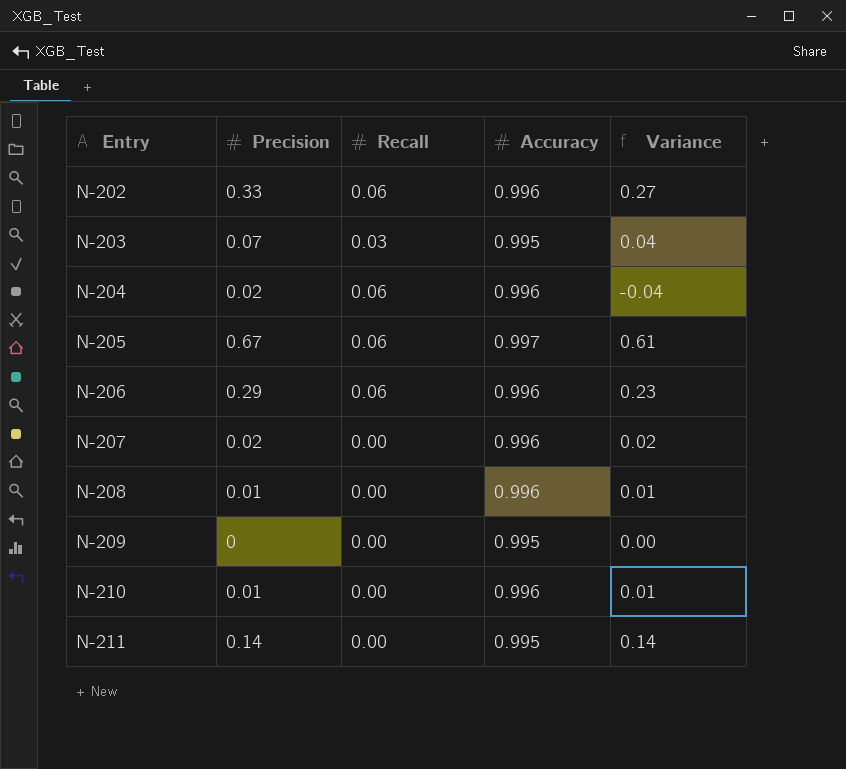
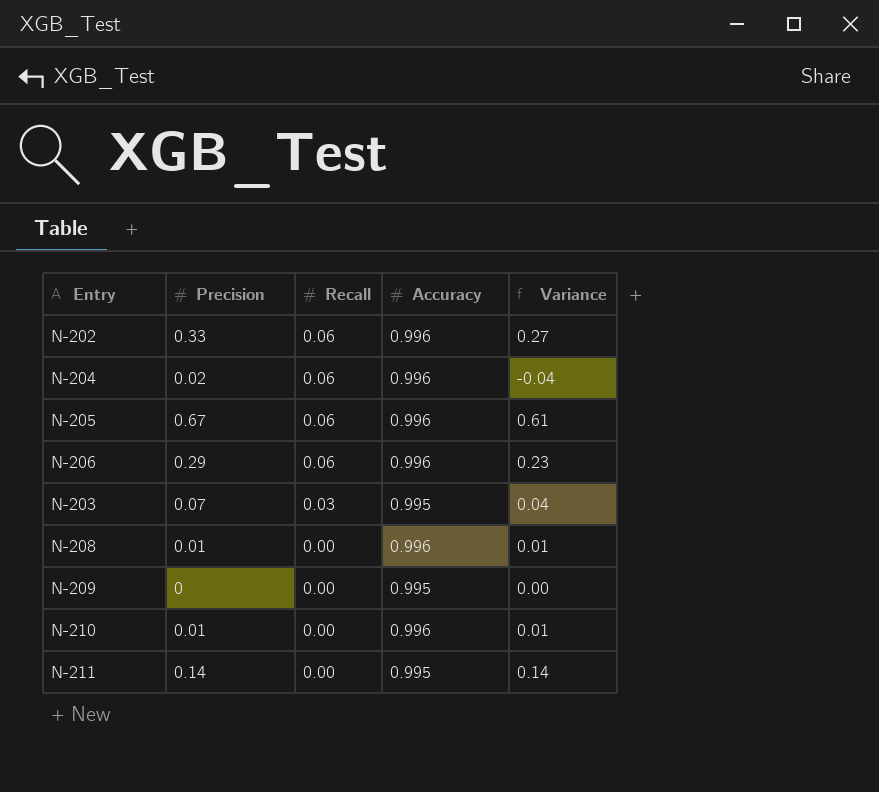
row order: Entry ascending -> Recall descending
row N-207: 0.02 | 0.00 | 0.996 | 0.02 -> none
N-205 | Accuracy: 0.997 -> 0.996

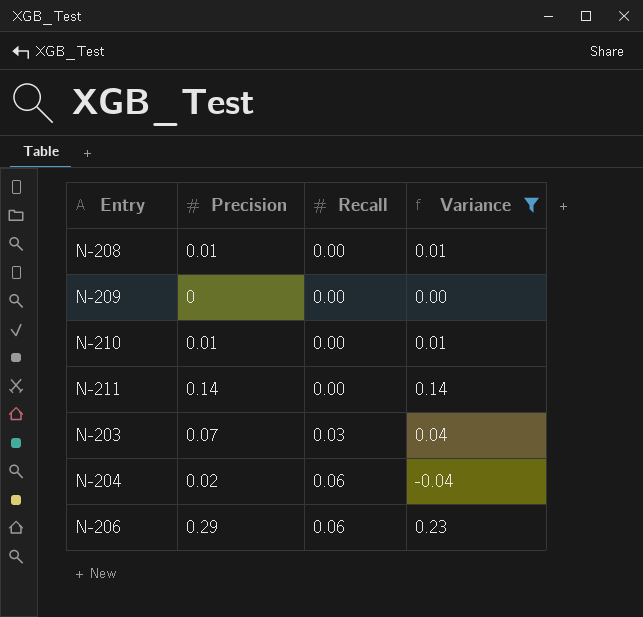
filter: none -> Variance <= 0.23
row order: Recall descending -> Recall ascending
column Accuracy | position: 4 -> none

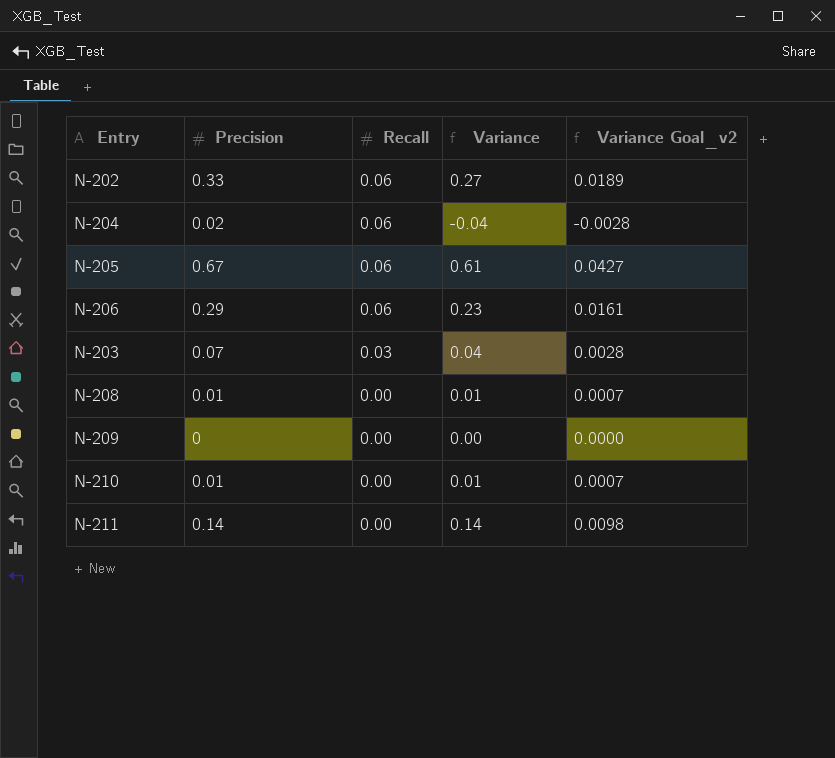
filter: Variance <= 0.23 -> none
row order: Recall ascending -> Recall descending
column Variance Goal_v2 | formula: none -> [Variance] * 0.07

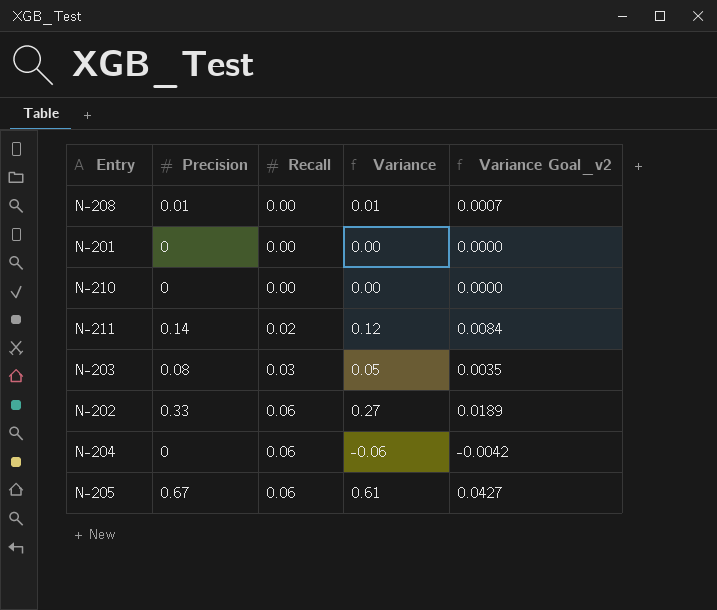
row order: Recall descending -> Recall ascending
row N-206: 0.29 | 0.06 | 0.23 | 0.0161 -> none
row N-209: 0 | 0.00 | 0.00 | 0.0000 -> none
row N-201: none -> 0 | 0.00 | 0.00 | 0.0000
N-210 | Precision: 0.01 -> 0
N-210 | Variance: 0.01 -> 0.00
N-210 | Variance Goal_v2: 0.0007 -> 0.0000
N-211 | Recall: 0.00 -> 0.02
N-211 | Variance: 0.14 -> 0.12
N-211 | Variance Goal_v2: 0.0098 -> 0.0084
N-203 | Precision: 0.07 -> 0.08
N-203 | Variance: 0.04 -> 0.05
N-203 | Variance Goal_v2: 0.0028 -> 0.0035
N-204 | Precision: 0.02 -> 0
N-204 | Variance: -0.04 -> -0.06
N-204 | Variance Goal_v2: -0.0028 -> -0.0042

